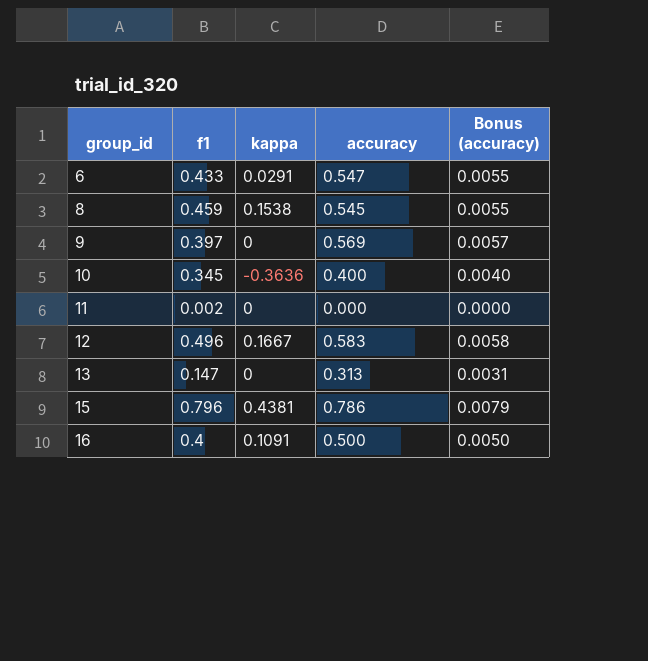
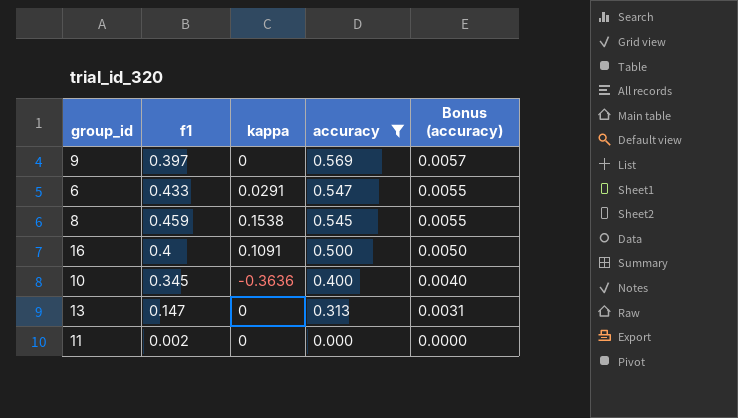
filter: none -> accuracy <= 0.569
row order: group_id ascending -> accuracy descending

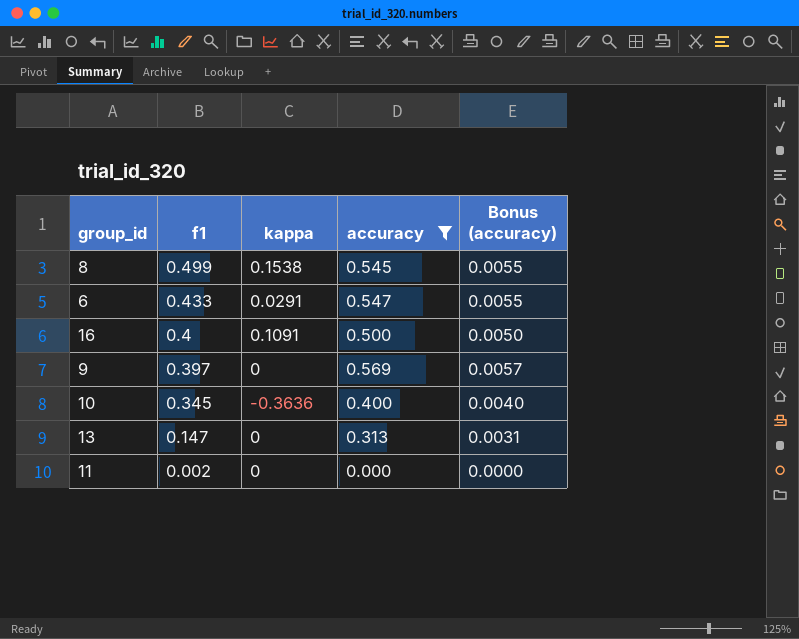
row order: accuracy descending -> f1 descending
8 | f1: 0.459 -> 0.499

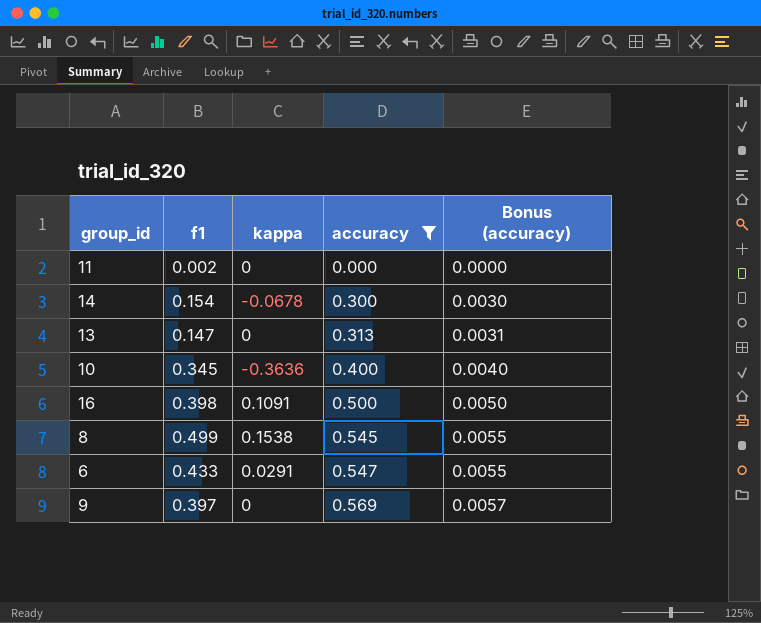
row order: f1 descending -> accuracy ascending
row 14: none -> 0.154 | -0.0678 | 0.300 | 0.0030
16 | f1: 0.4 -> 0.398

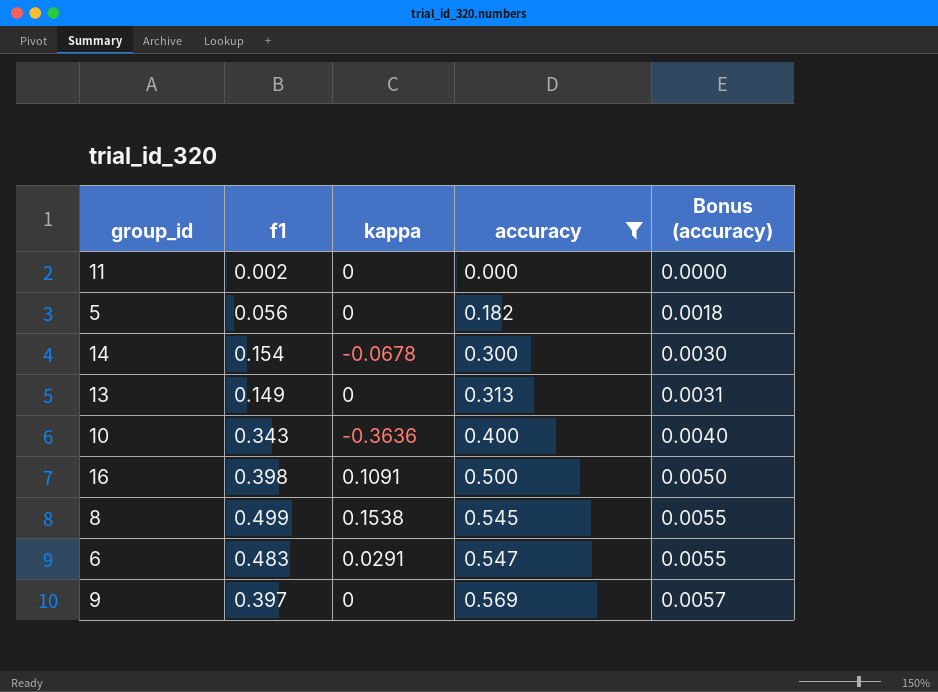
row 5: none -> 0.056 | 0 | 0.182 | 0.0018
13 | f1: 0.147 -> 0.149
10 | f1: 0.345 -> 0.343
6 | f1: 0.433 -> 0.483

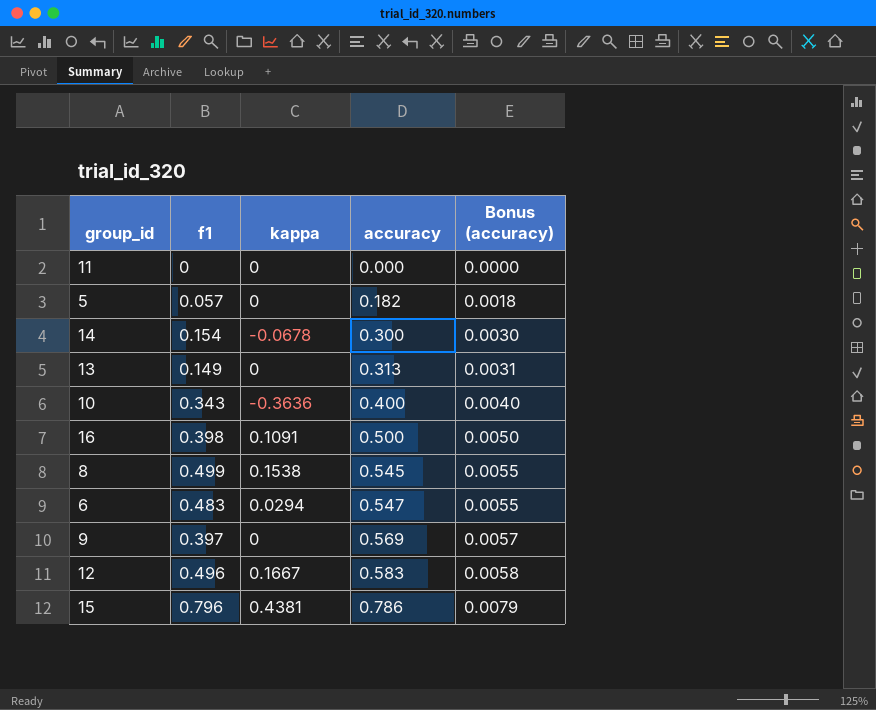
filter: accuracy <= 0.569 -> none
11 | f1: 0.002 -> 0
5 | f1: 0.056 -> 0.057
6 | kappa: 0.0291 -> 0.0294

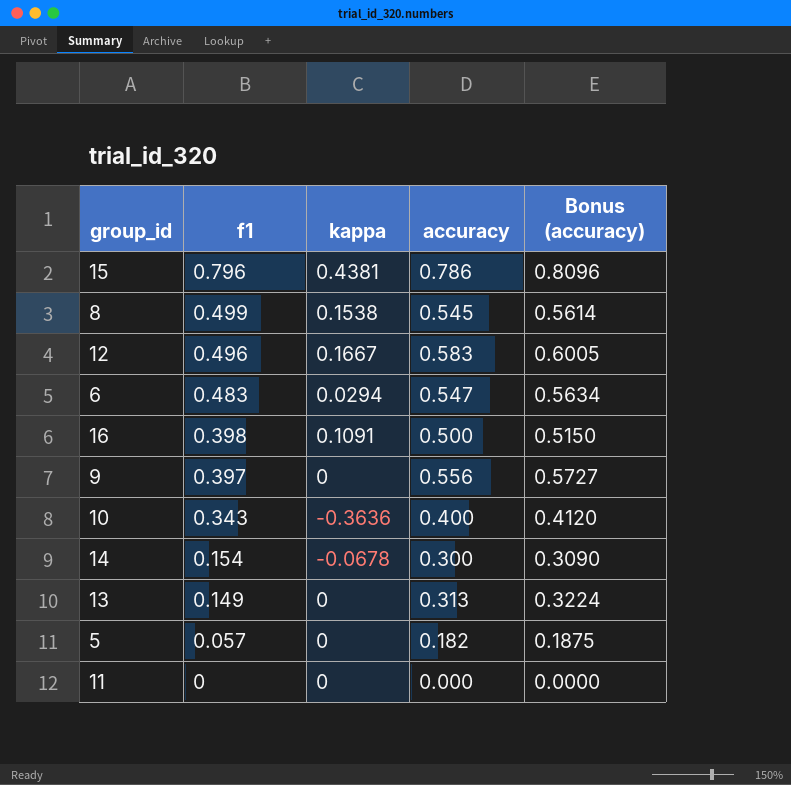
row order: accuracy ascending -> f1 descending
column Bonus (accuracy) | formula: [accuracy] * 0.01 -> [accuracy] * 1.03
9 | accuracy: 0.569 -> 0.556

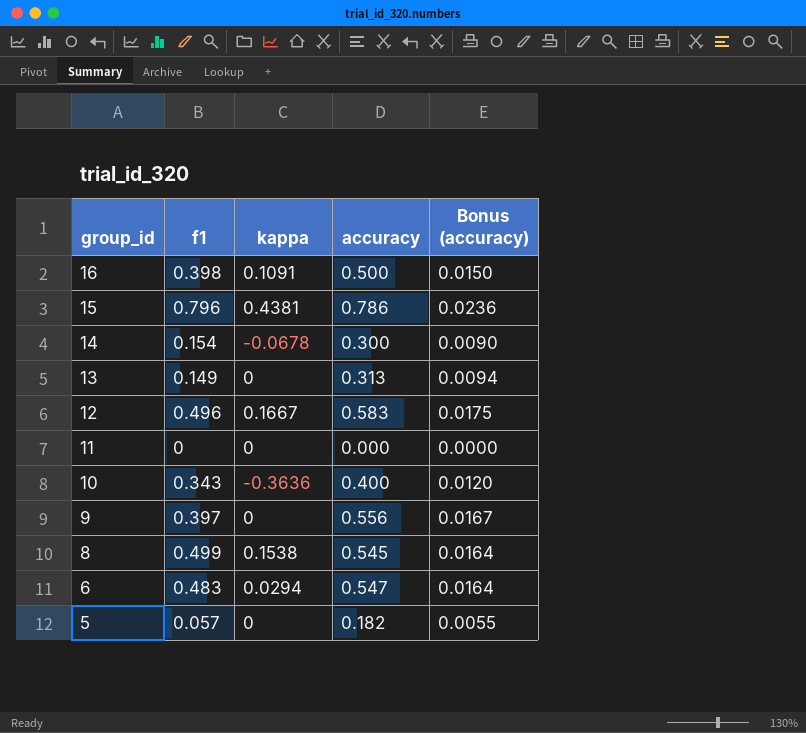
row order: f1 descending -> group_id descending
column Bonus (accuracy) | formula: [accuracy] * 1.03 -> [accuracy] * 0.03

